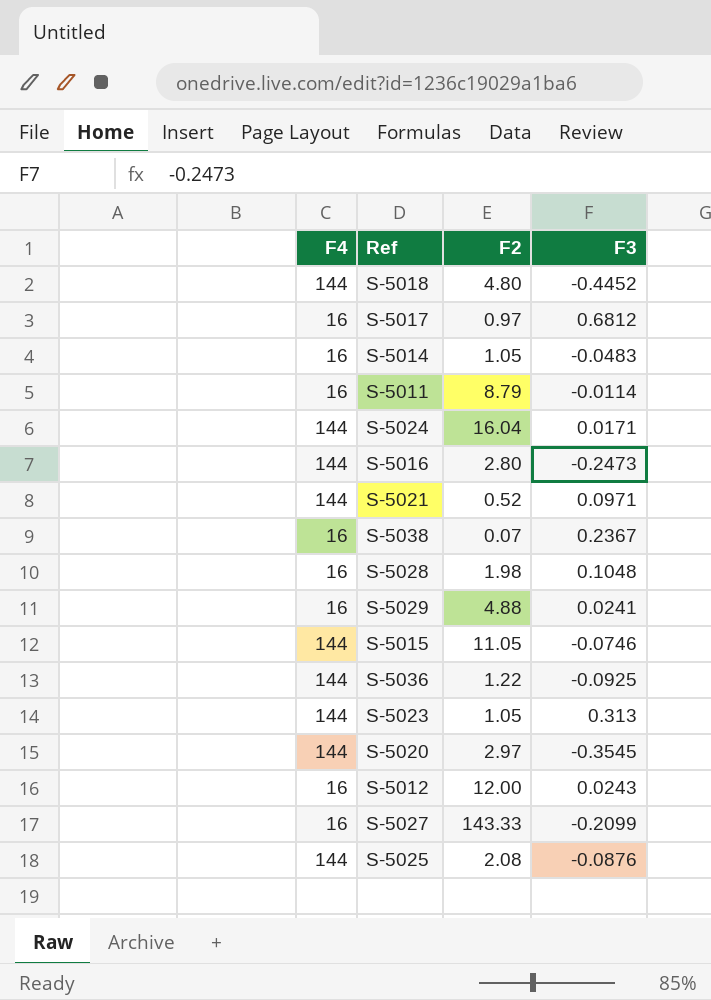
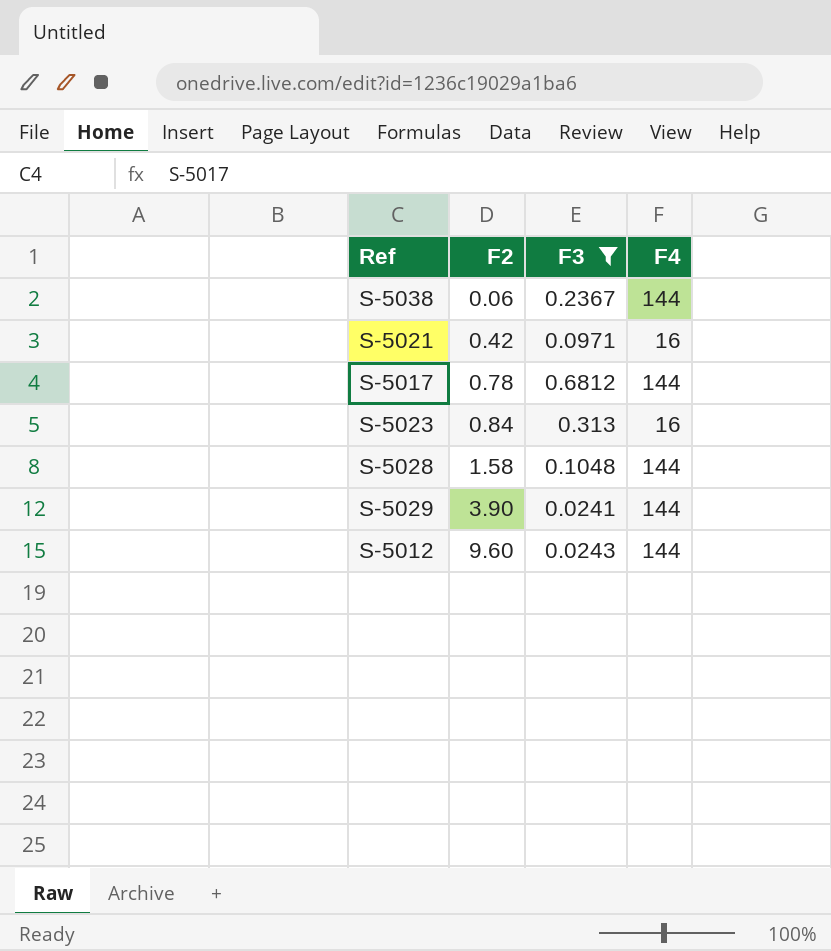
filter: none -> F3 >= 0.0241
row order: none -> F2 ascending
column F4 | position: 1 -> 4
S-5038 | F2: 0.07 -> 0.06
S-5038 | F4: 16 -> 144
S-5021 | F2: 0.52 -> 0.42
S-5021 | F4: 144 -> 16
S-5017 | F2: 0.97 -> 0.78
S-5017 | F4: 16 -> 144
S-5023 | F2: 1.05 -> 0.84
S-5023 | F4: 144 -> 16
S-5028 | F2: 1.98 -> 1.58
S-5028 | F4: 16 -> 144
S-5029 | F2: 4.88 -> 3.90
S-5029 | F4: 16 -> 144
S-5012 | F2: 12.00 -> 9.60
S-5012 | F4: 16 -> 144

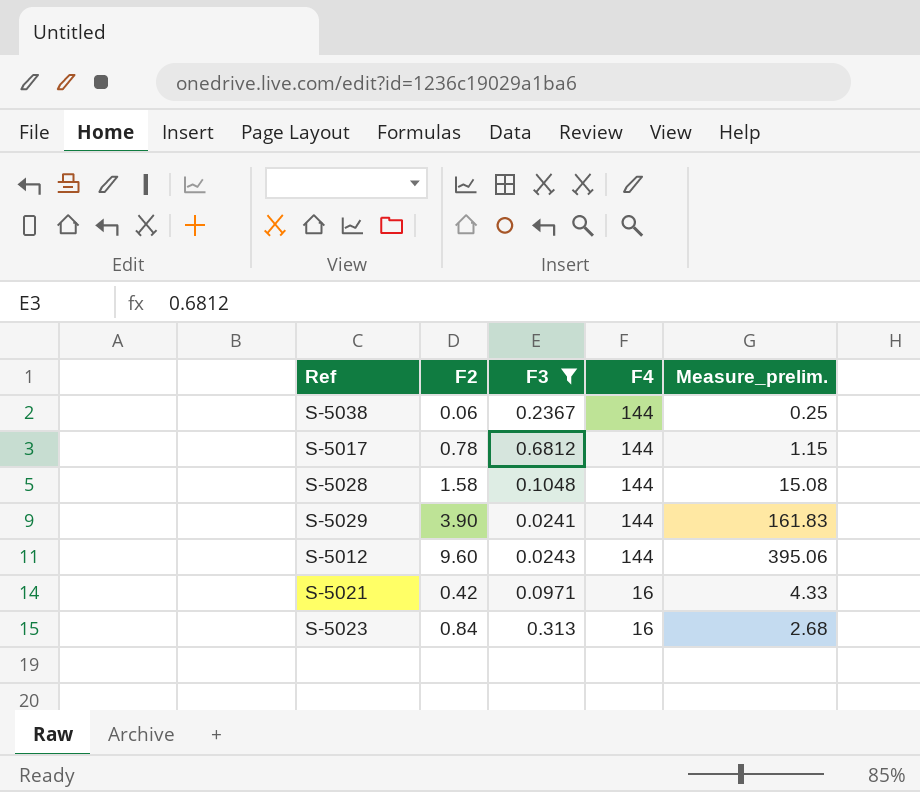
row order: F2 ascending -> F4 descending
column Measure_prelim. | formula: none -> [F2] / [F3]

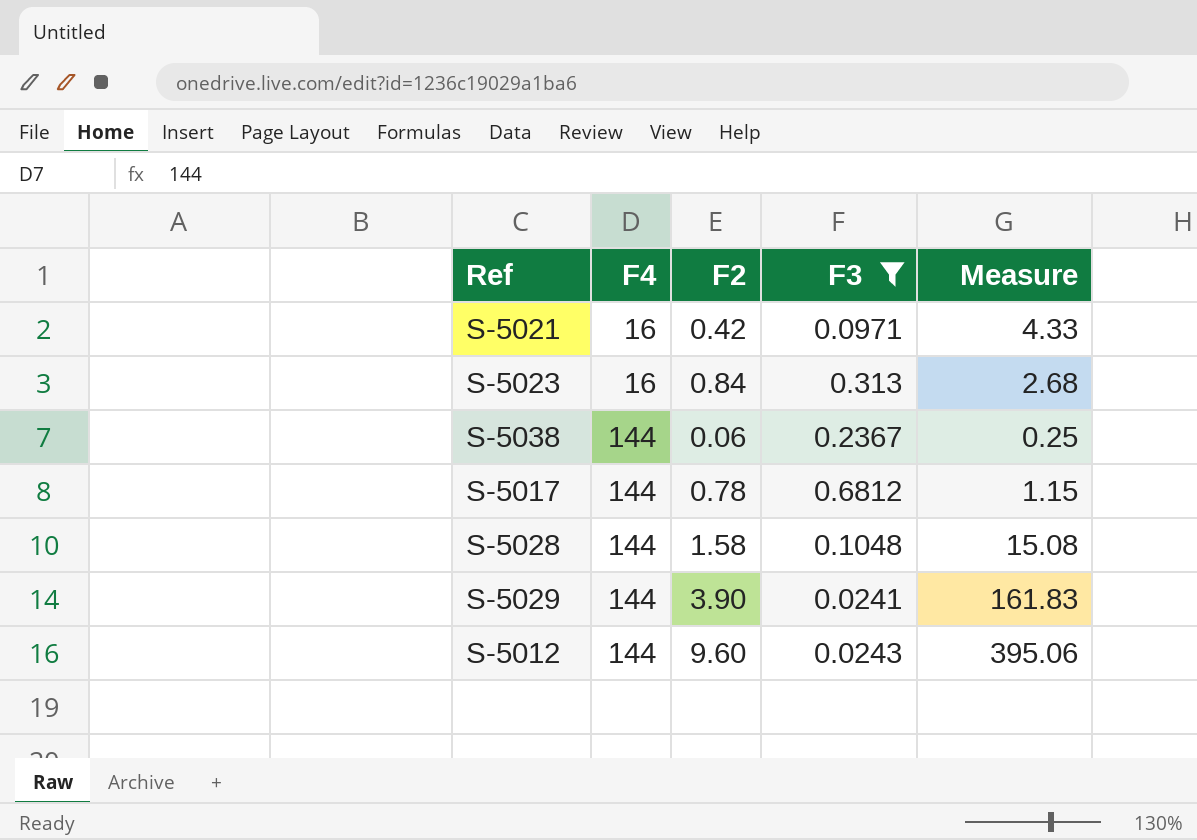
row order: F4 descending -> F4 ascending
column F4 | position: 4 -> 2
column name: Measure_prelim. -> Measure

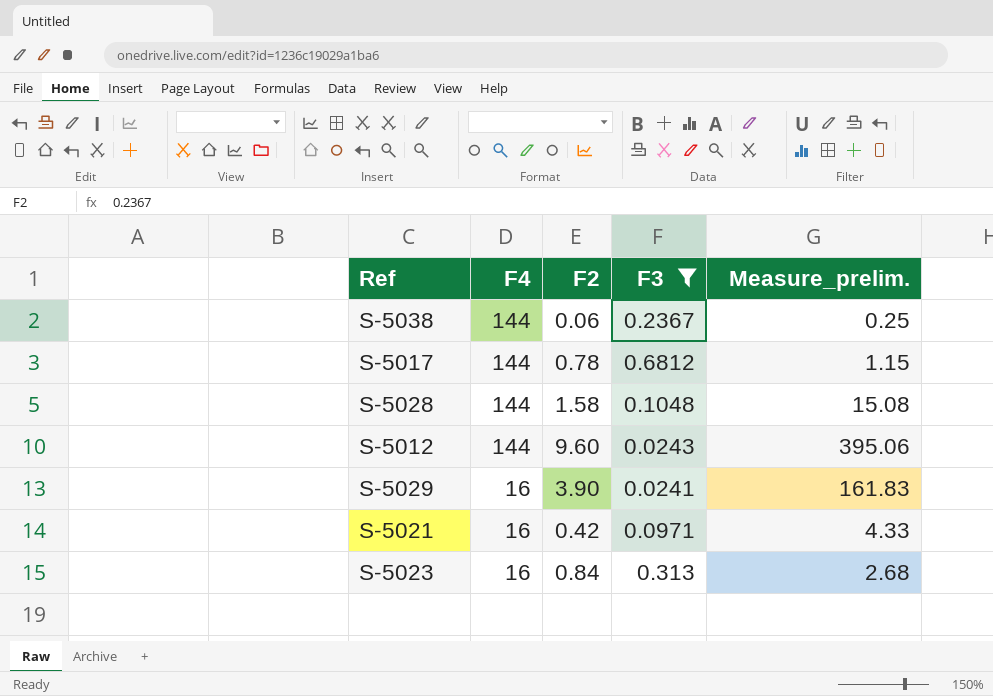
row order: F4 ascending -> F4 descending
column name: Measure -> Measure_prelim.
S-5029 | F4: 144 -> 16

